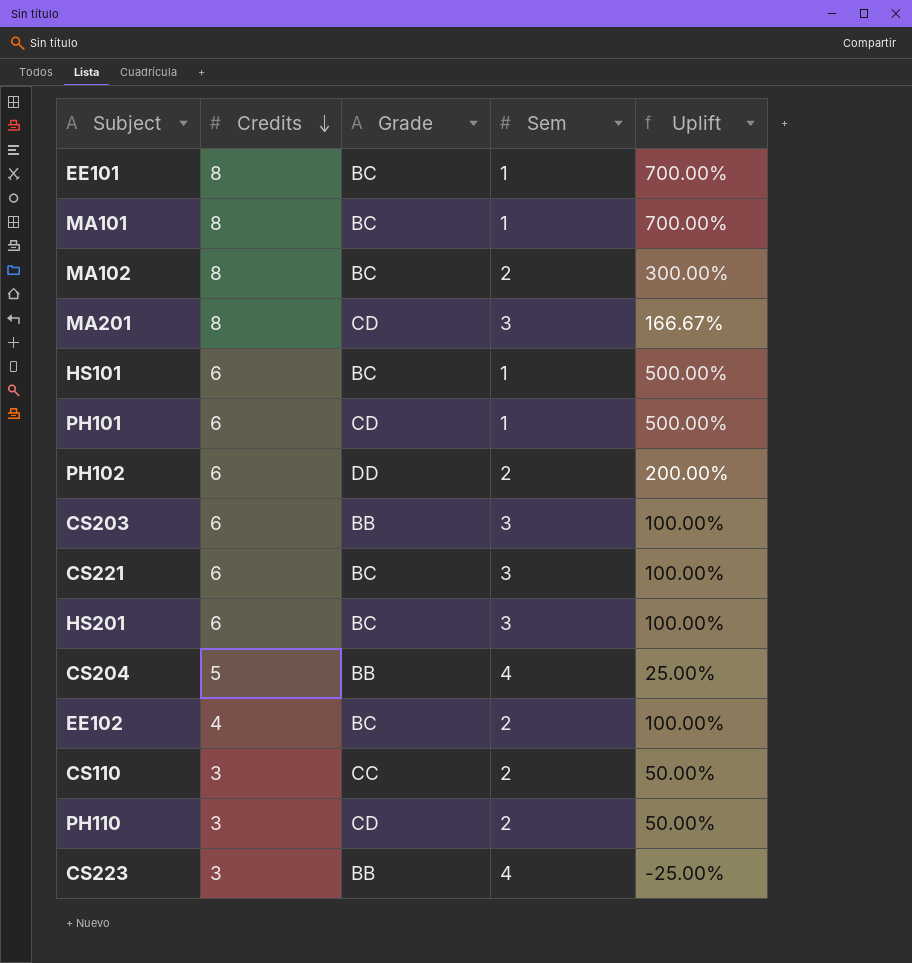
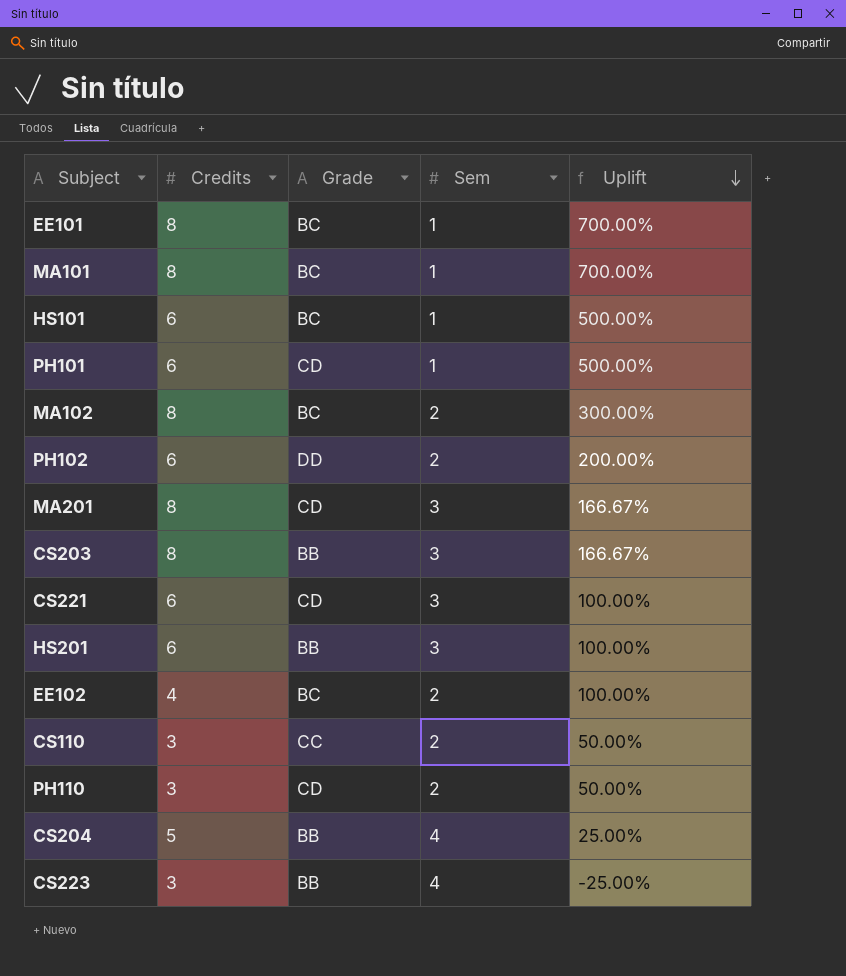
row order: Credits descending -> Uplift descending
CS203 | Credits: 6 -> 8
CS203 | Uplift: 100.00% -> 166.67%
CS221 | Grade: BC -> CD
HS201 | Grade: BC -> BB

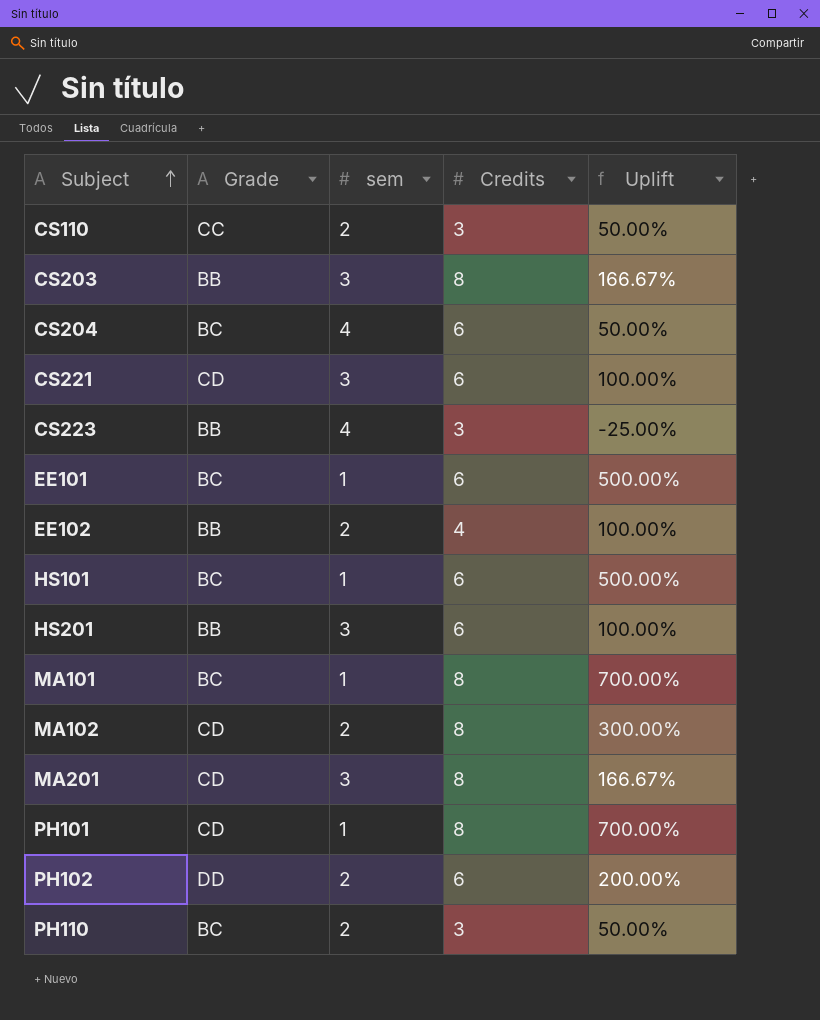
row order: Uplift descending -> Subject ascending
column name: Sem -> sem
column Credits | position: 2 -> 4
CS204 | Grade: BB -> BC
CS204 | Credits: 5 -> 6
CS204 | Uplift: 25.00% -> 50.00%
EE101 | Credits: 8 -> 6
EE101 | Uplift: 700.00% -> 500.00%
EE102 | Grade: BC -> BB
MA102 | Grade: BC -> CD
PH101 | Credits: 6 -> 8
PH101 | Uplift: 500.00% -> 700.00%
PH110 | Grade: CD -> BC

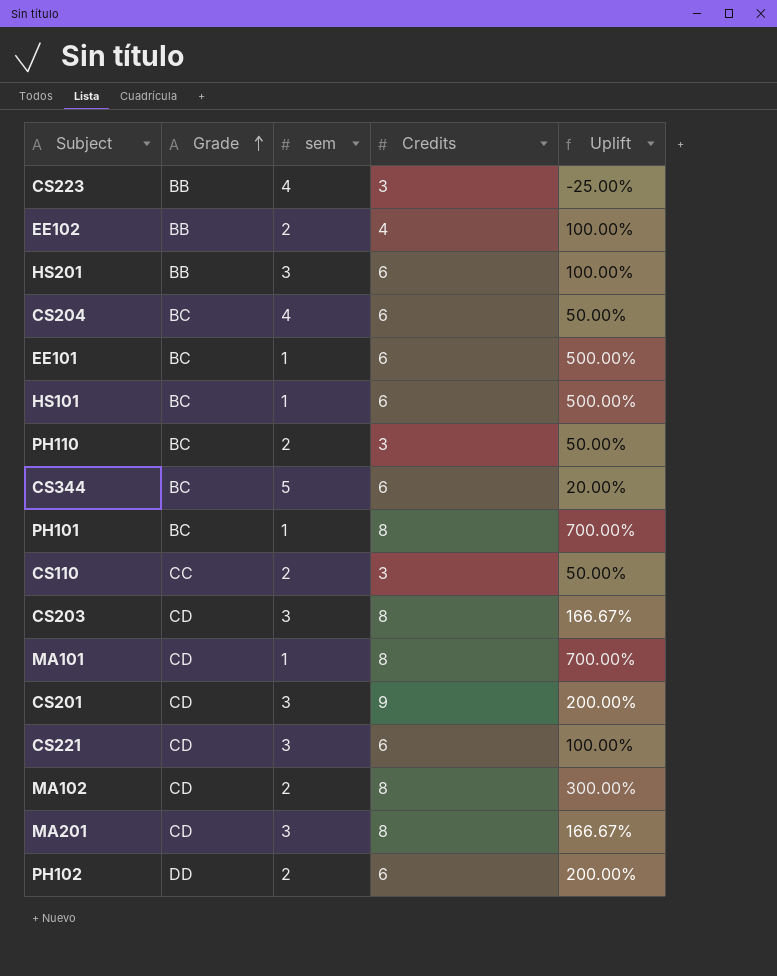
row order: Subject ascending -> Grade ascending
row CS344: none -> BC | 5 | 6 | 20.00%
PH101 | Grade: CD -> BC
CS203 | Grade: BB -> CD
MA101 | Grade: BC -> CD
row CS201: none -> CD | 3 | 9 | 200.00%

